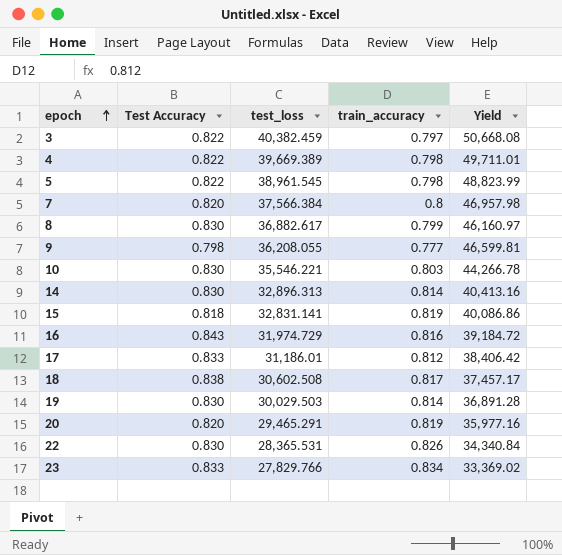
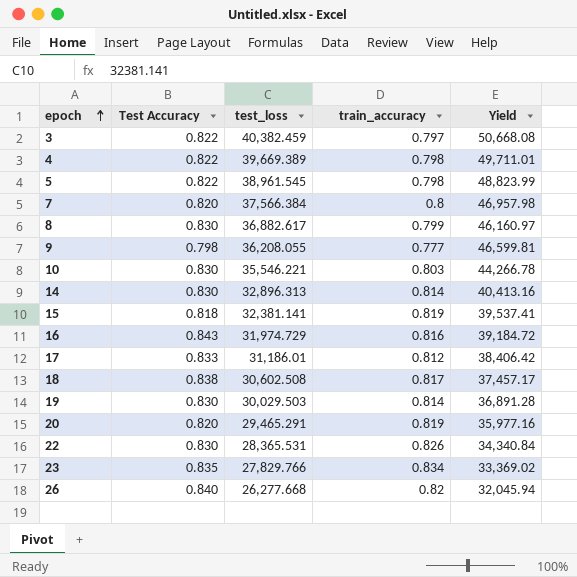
15 | test_loss: 32,831.141 -> 32,381.141
15 | Yield: 40,086.86 -> 39,537.41
23 | Test Accuracy: 0.833 -> 0.835
row 26: none -> 0.840 | 26,277.668 | 0.82 | 32,045.94

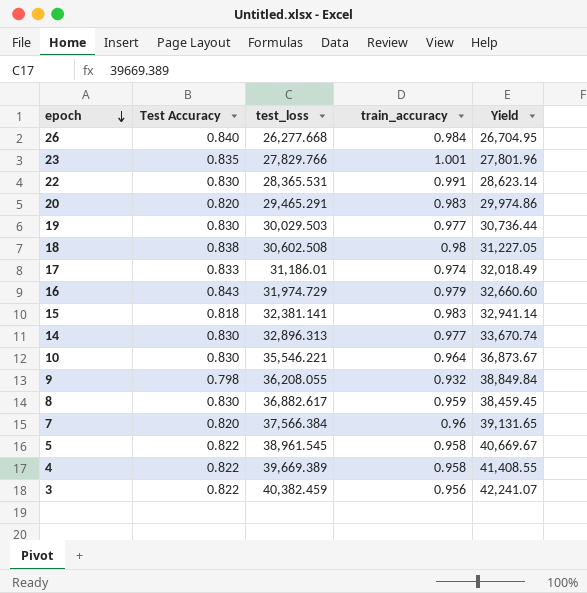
row order: epoch ascending -> epoch descending
26 | train_accuracy: 0.82 -> 0.984
26 | Yield: 32,045.94 -> 26,704.95
23 | train_accuracy: 0.834 -> 1.001
23 | Yield: 33,369.02 -> 27,801.96
22 | train_accuracy: 0.826 -> 0.991
22 | Yield: 34,340.84 -> 28,623.14
20 | train_accuracy: 0.819 -> 0.983
20 | Yield: 35,977.16 -> 29,974.86
19 | train_accuracy: 0.814 -> 0.977
19 | Yield: 36,891.28 -> 30,736.44
18 | train_accuracy: 0.817 -> 0.98
18 | Yield: 37,457.17 -> 31,227.05
17 | train_accuracy: 0.812 -> 0.974
17 | Yield: 38,406.42 -> 32,018.49
16 | train_accuracy: 0.816 -> 0.979
16 | Yield: 39,184.72 -> 32,660.60
15 | train_accuracy: 0.819 -> 0.983
15 | Yield: 39,537.41 -> 32,941.14
14 | train_accuracy: 0.814 -> 0.977
14 | Yield: 40,413.16 -> 33,670.74
10 | train_accuracy: 0.803 -> 0.964
10 | Yield: 44,266.78 -> 36,873.67
9 | train_accuracy: 0.777 -> 0.932
9 | Yield: 46,599.81 -> 38,849.84
8 | train_accuracy: 0.799 -> 0.959
8 | Yield: 46,160.97 -> 38,459.45
7 | train_accuracy: 0.8 -> 0.96
7 | Yield: 46,957.98 -> 39,131.65
5 | train_accuracy: 0.798 -> 0.958
5 | Yield: 48,823.99 -> 40,669.67
4 | train_accuracy: 0.798 -> 0.958
4 | Yield: 49,711.01 -> 41,408.55
3 | train_accuracy: 0.797 -> 0.956
3 | Yield: 50,668.08 -> 42,241.07

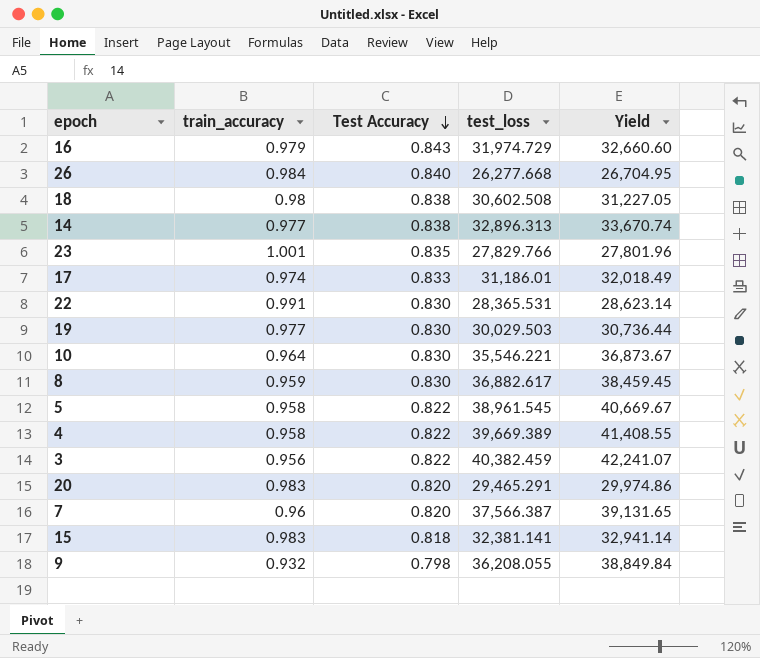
row order: epoch descending -> Test Accuracy descending
column train_accuracy | position: 4 -> 2
14 | Test Accuracy: 0.830 -> 0.838
7 | test_loss: 37,566.384 -> 37,566.387

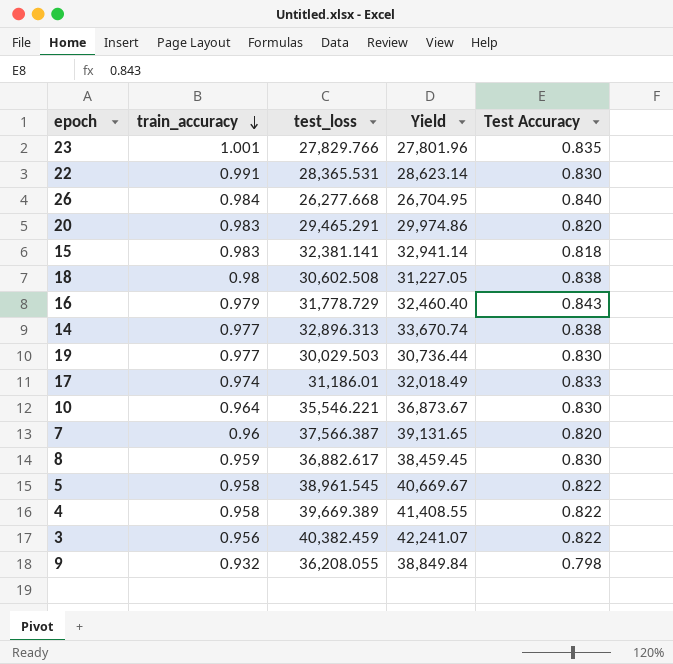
row order: Test Accuracy descending -> train_accuracy descending
column Test Accuracy | position: 3 -> 5
16 | test_loss: 31,974.729 -> 31,778.729
16 | Yield: 32,660.60 -> 32,460.40

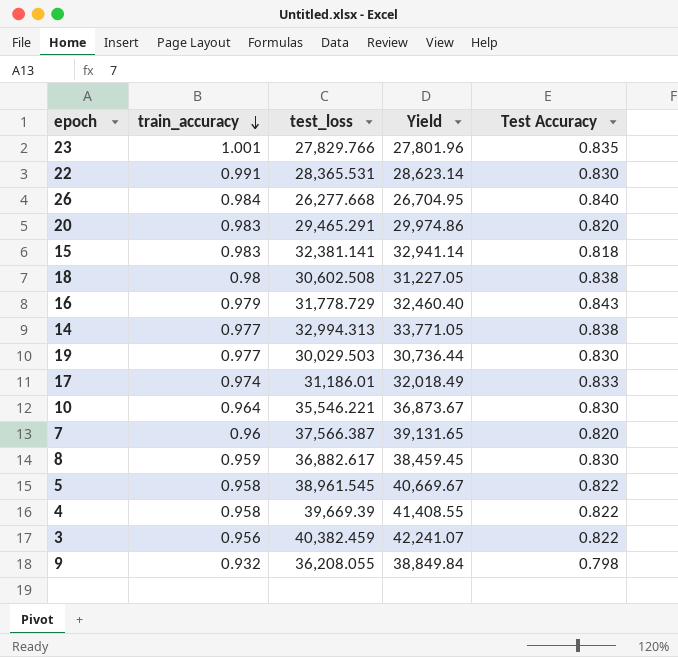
14 | test_loss: 32,896.313 -> 32,994.313
14 | Yield: 33,670.74 -> 33,771.05
4 | test_loss: 39,669.389 -> 39,669.39

